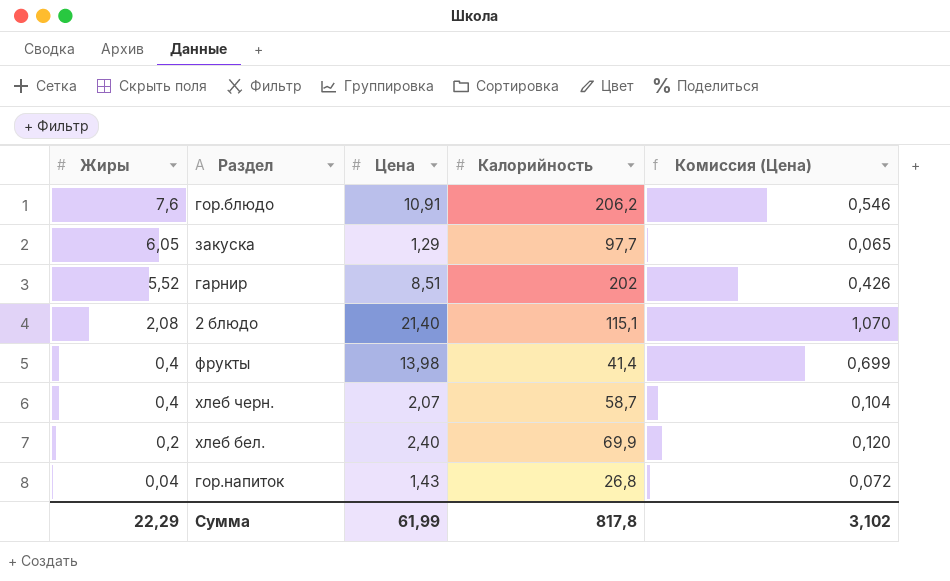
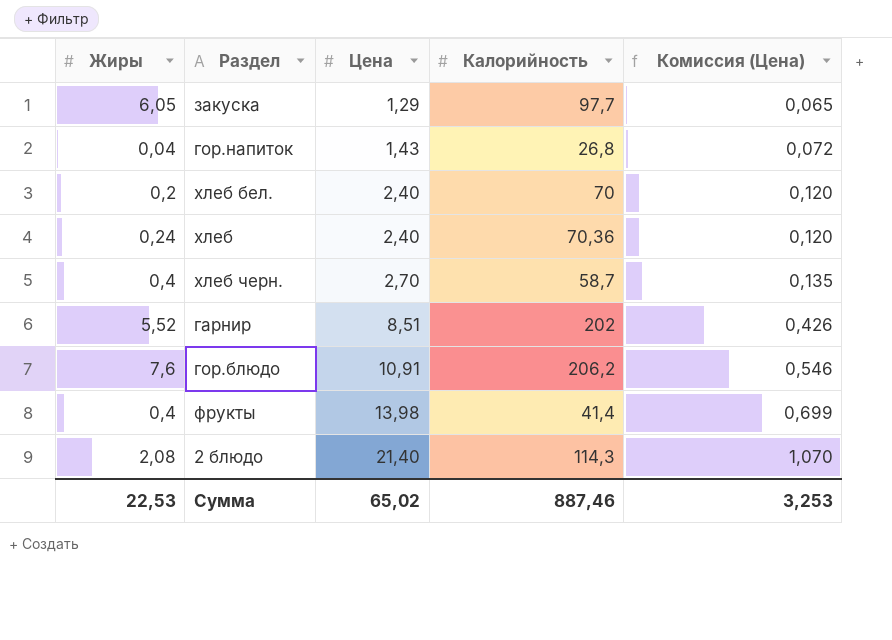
row order: Жиры descending -> Цена ascending
хлеб бел. | Калорийность: 69,9 -> 70
row хлеб: none -> 0,24 | 2,40 | 70,36 | 0,120
хлеб черн. | Цена: 2,07 -> 2,70
хлеб черн. | Комиссия (Цена): 0,104 -> 0,135
2 блюдо | Калорийность: 115,1 -> 114,3
Сумма | Жиры: 22,29 -> 22,53
Сумма | Цена: 61,99 -> 65,02
Сумма | Калорийность: 817,8 -> 887,46
Сумма | Комиссия (Цена): 3,102 -> 3,253

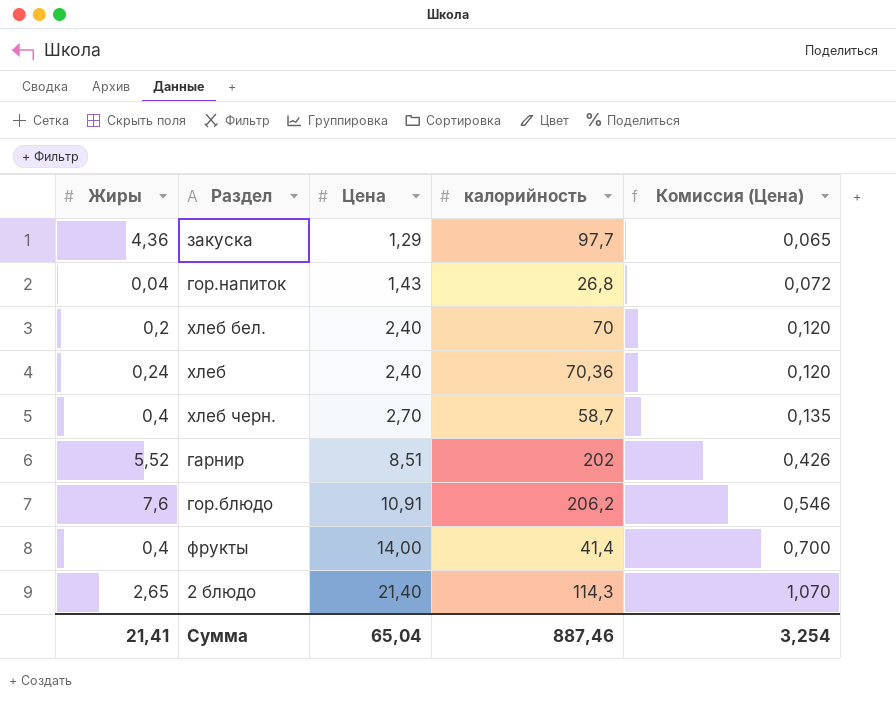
column name: Калорийность -> калорийность
закуска | Жиры: 6,05 -> 4,36
фрукты | Цена: 13,98 -> 14,00
фрукты | Комиссия (Цена): 0,699 -> 0,700
2 блюдо | Жиры: 2,08 -> 2,65
Сумма | Жиры: 22,53 -> 21,41
Сумма | Цена: 65,02 -> 65,04
Сумма | Комиссия (Цена): 3,253 -> 3,254

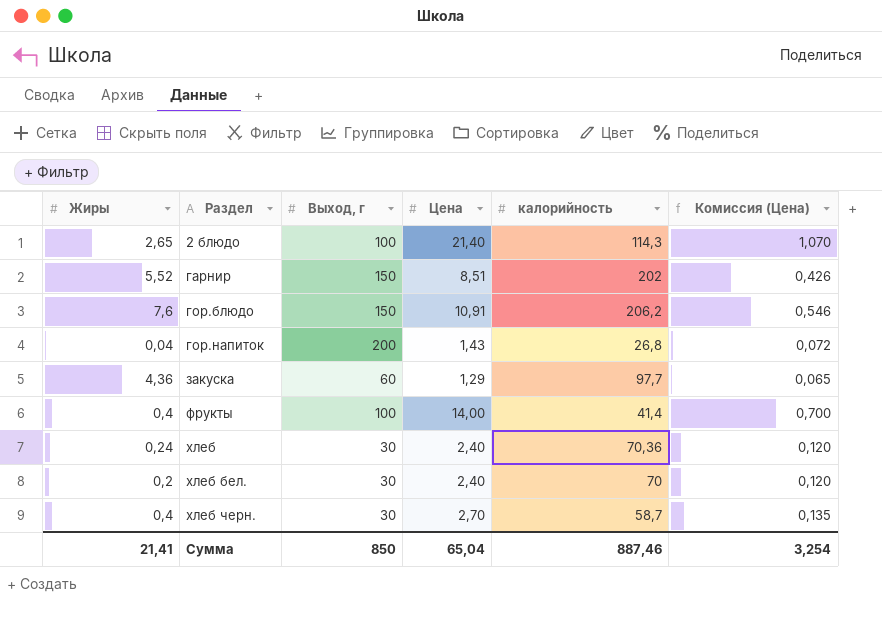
row order: Цена ascending -> Раздел ascending
column Выход, г | position: none -> 3

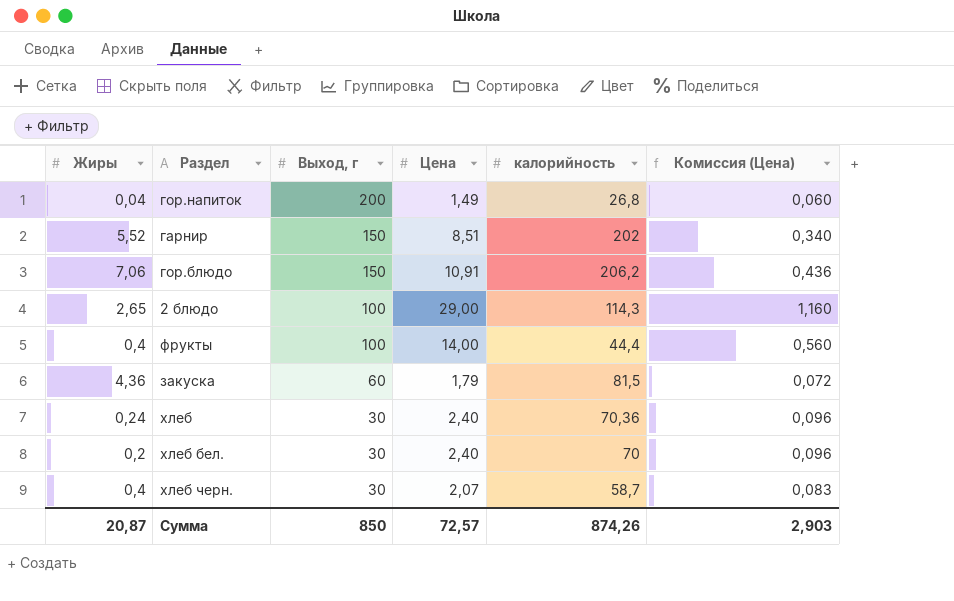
row order: Раздел ascending -> Выход, г descending
column Комиссия (Цена) | formula: [Цена] * 0,05 -> [Цена] * 0,04
гор.напиток | Цена: 1,43 -> 1,49
гор.блюдо | Жиры: 7,6 -> 7,06
2 блюдо | Цена: 21,40 -> 29,00
фрукты | калорийность: 41,4 -> 44,4
закуска | Цена: 1,29 -> 1,79
закуска | калорийность: 97,7 -> 81,5
хлеб черн. | Цена: 2,70 -> 2,07
Сумма | Жиры: 21,41 -> 20,87
Сумма | Цена: 65,04 -> 72,57
Сумма | калорийность: 887,46 -> 874,26
Сумма | Комиссия (Цена): 3,254 -> 2,903

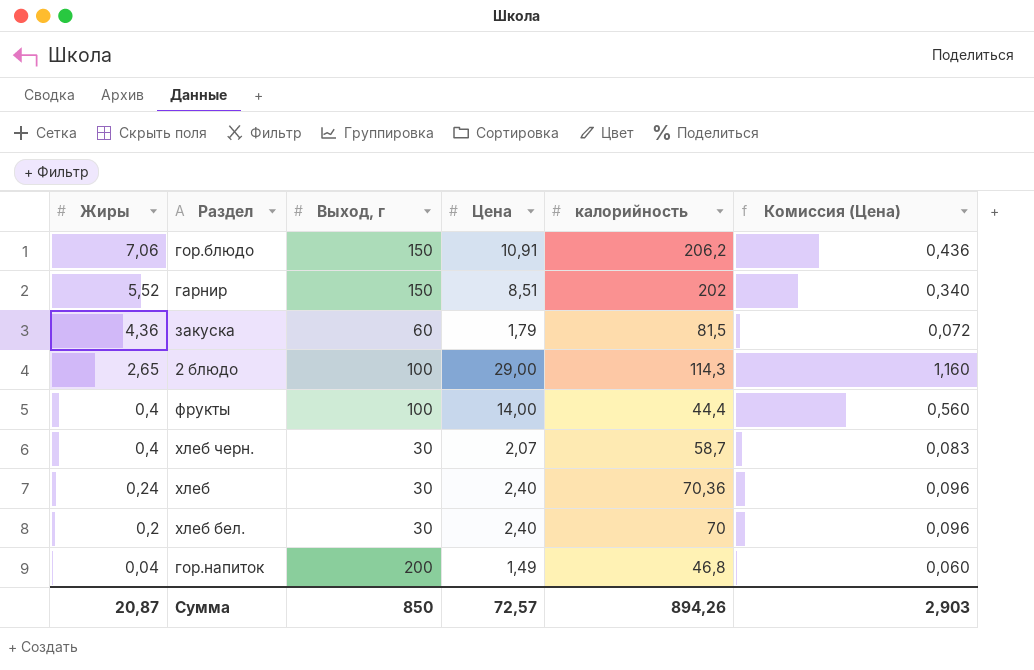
row order: Выход, г descending -> Жиры descending
гор.напиток | калорийность: 26,8 -> 46,8
Сумма | калорийность: 874,26 -> 894,26

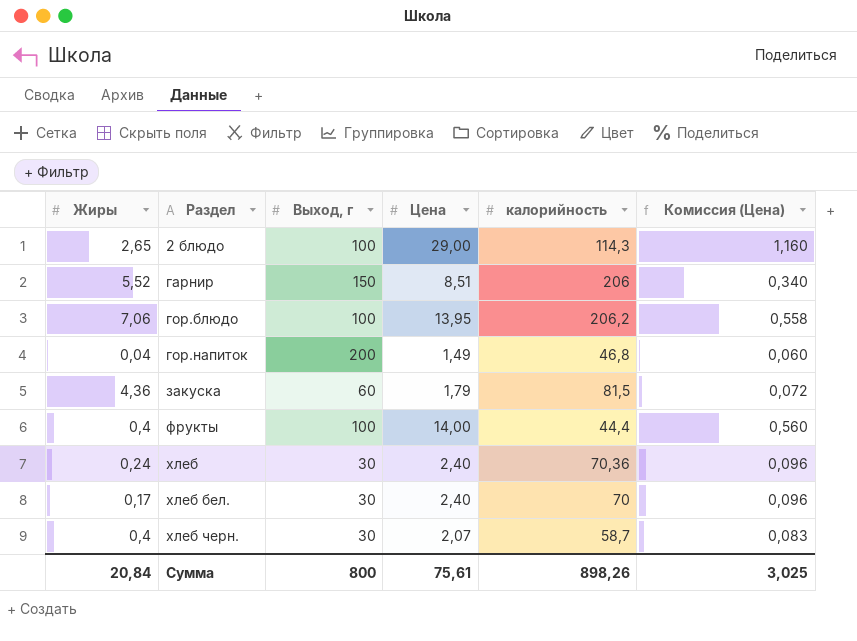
row order: Жиры descending -> Раздел ascending
гарнир | калорийность: 202 -> 206
гор.блюдо | Выход, г: 150 -> 100
гор.блюдо | Цена: 10,91 -> 13,95
гор.блюдо | Комиссия (Цена): 0,436 -> 0,558
хлеб бел. | Жиры: 0,2 -> 0,17
Сумма | Жиры: 20,87 -> 20,84
Сумма | Выход, г: 850 -> 800
Сумма | Цена: 72,57 -> 75,61
Сумма | калорийность: 894,26 -> 898,26
Сумма | Комиссия (Цена): 2,903 -> 3,025

